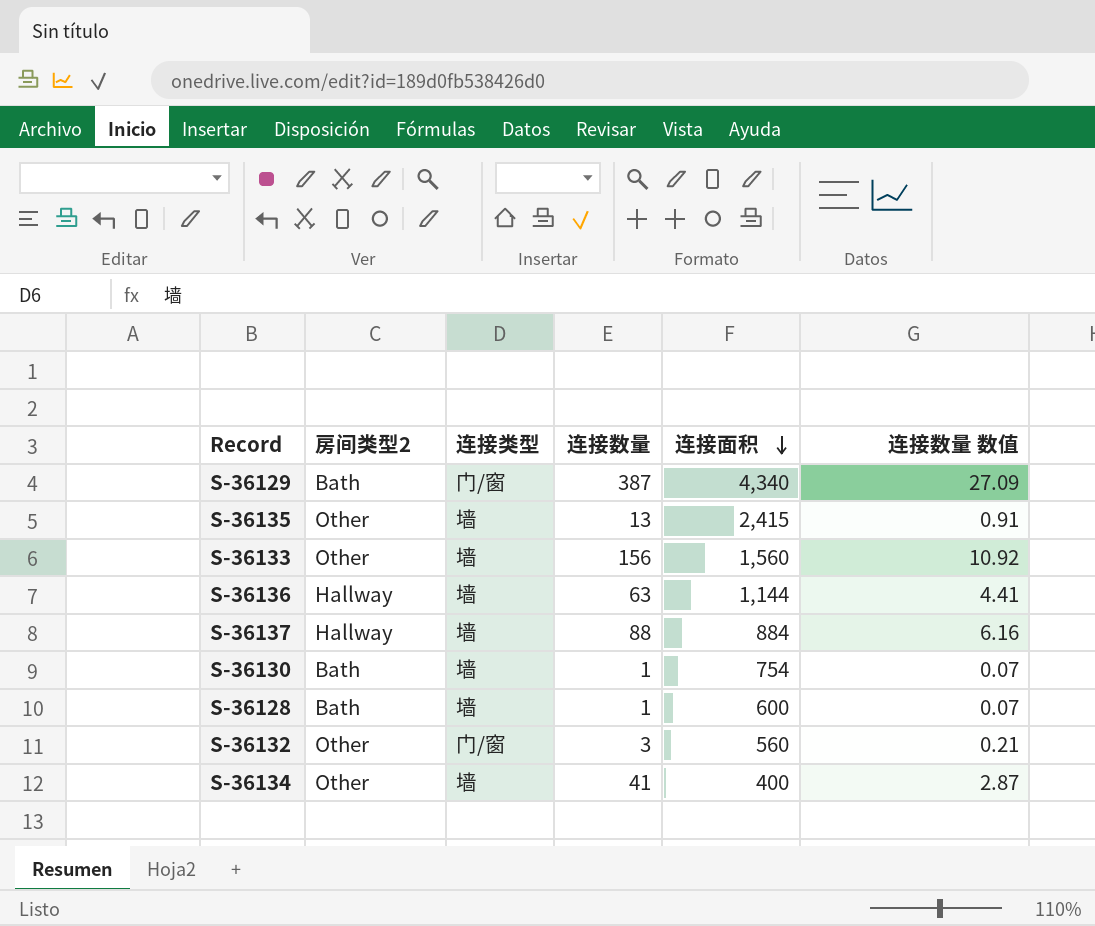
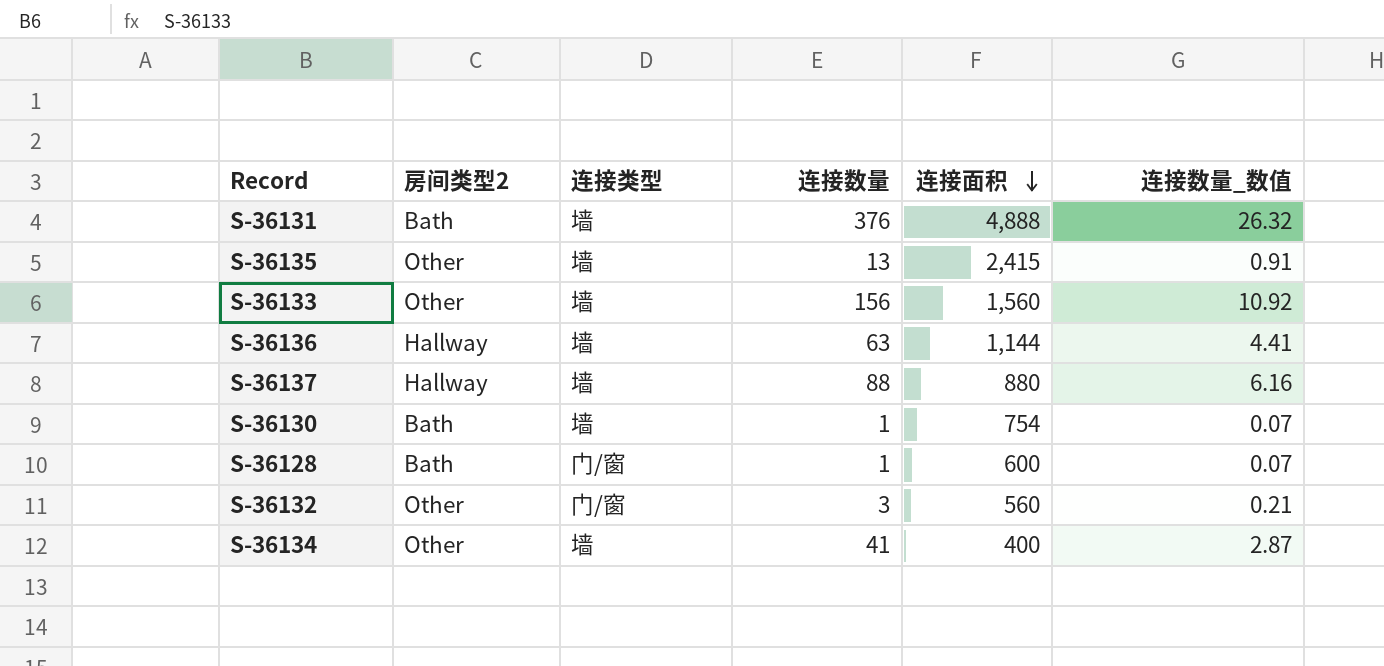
column name: 连接数量 数值 -> 连接数量_数值
row S-36129: Bath | 门/窗 | 387 | 4,340 | 27.09 -> none
row S-36131: none -> Bath | 墙 | 376 | 4,888 | 26.32
S-36137 | 连接面积: 884 -> 880
S-36128 | 连接类型: 墙 -> 门/窗

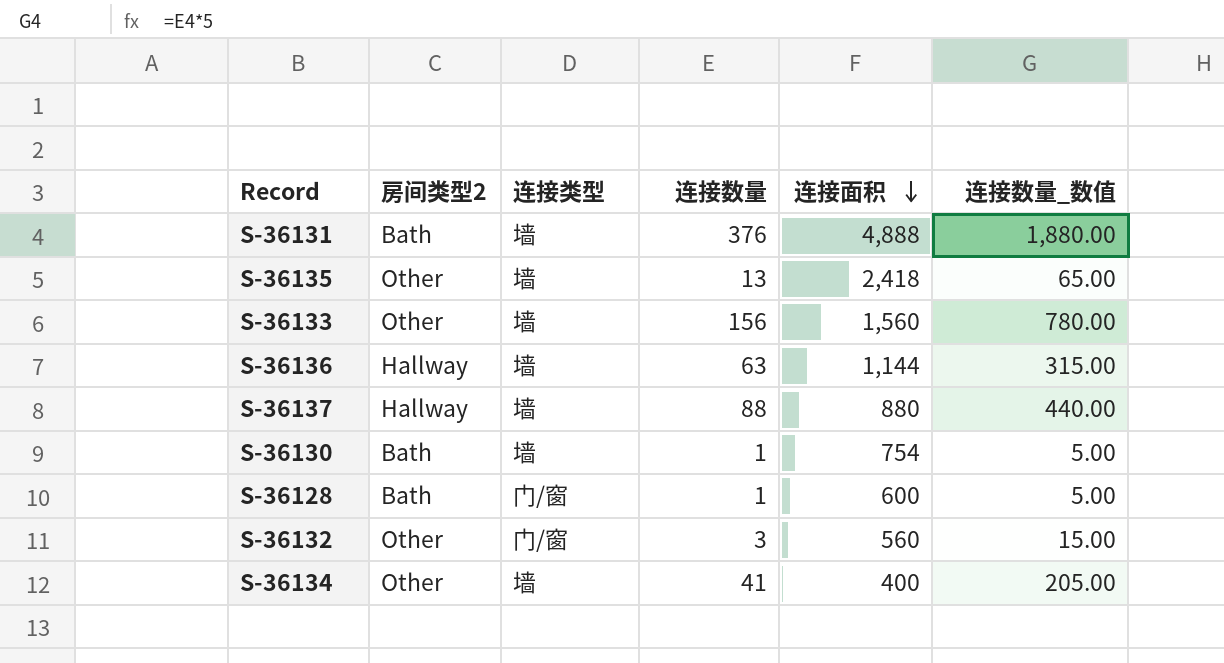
column 连接数量_数值 | formula: [连接数量] * 0.07 -> [连接数量] * 5
S-36135 | 连接面积: 2,415 -> 2,418

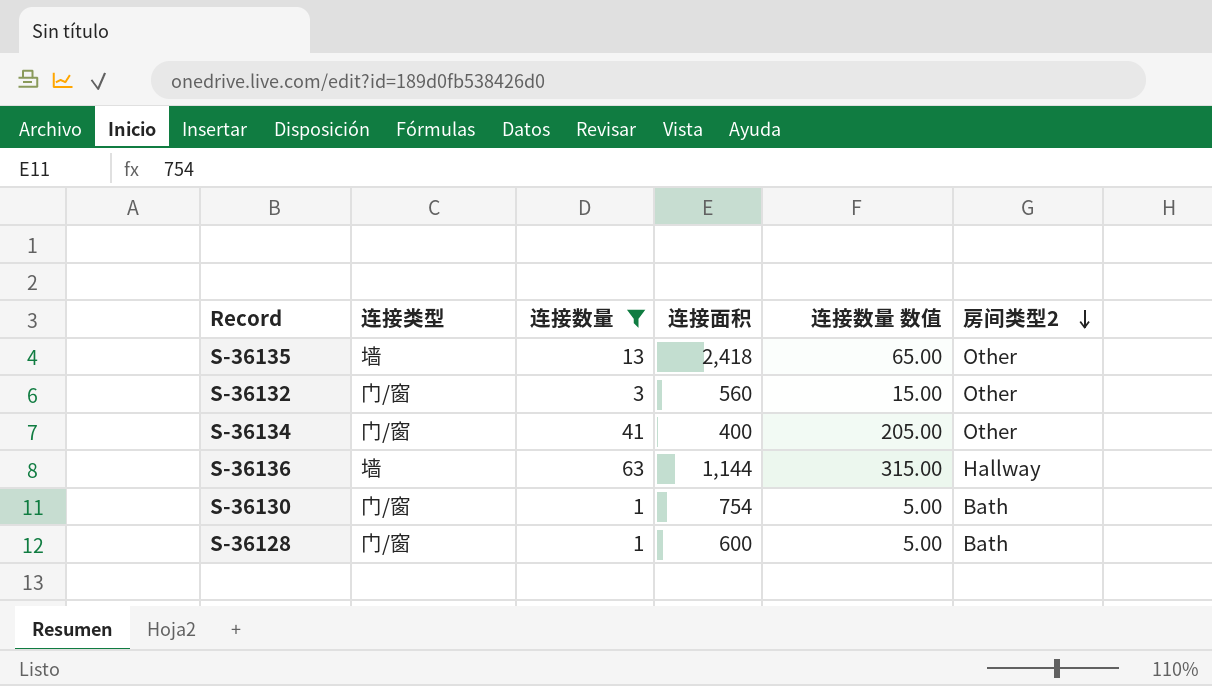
filter: none -> 连接数量 <= 63
row order: 连接面积 descending -> 房间类型2 descending
column name: 连接数量_数值 -> 连接数量 数值
column 房间类型2 | position: 2 -> 6
S-36134 | 连接类型: 墙 -> 门/窗
S-36130 | 连接类型: 墙 -> 门/窗

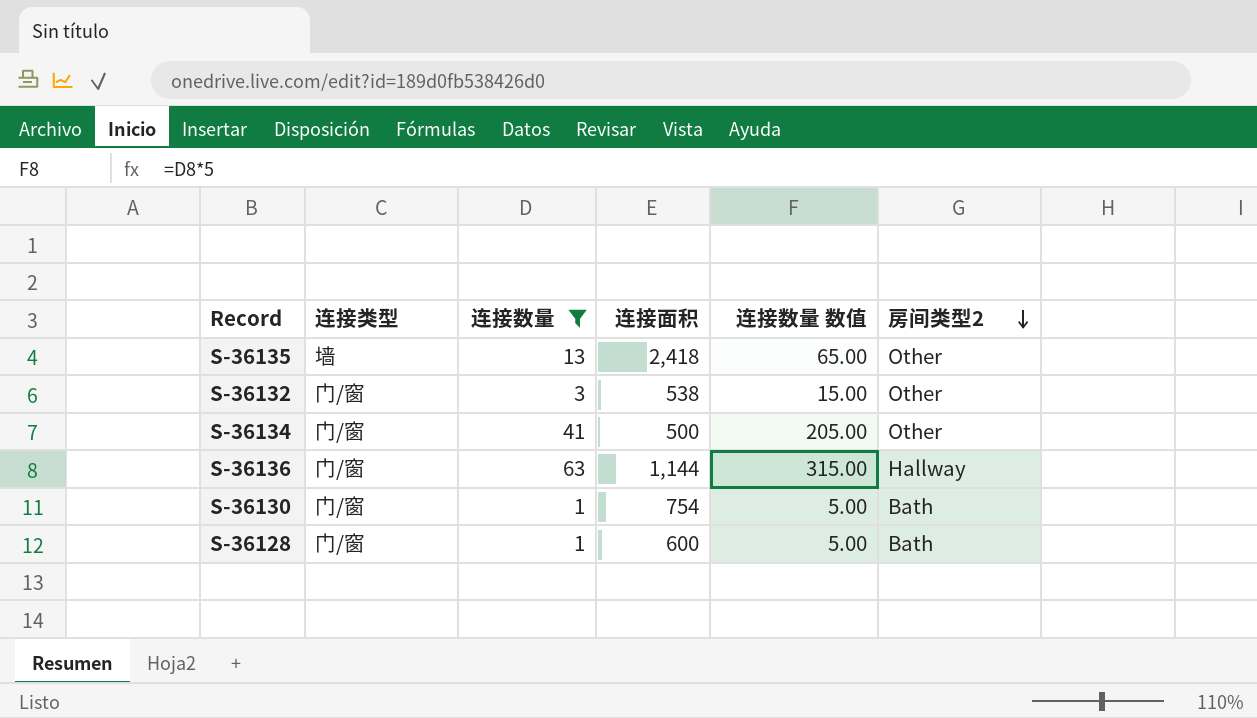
S-36132 | 连接面积: 560 -> 538
S-36134 | 连接面积: 400 -> 500
S-36136 | 连接类型: 墙 -> 门/窗

